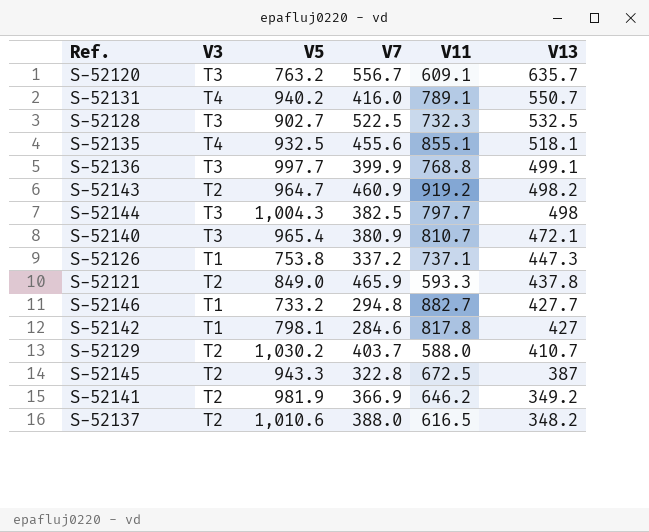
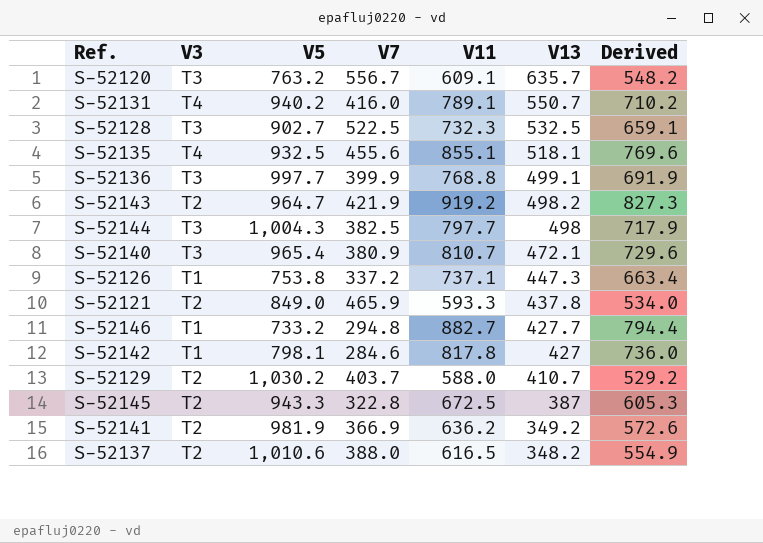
column Derived | formula: none -> [V11] * 0.9
S-52143 | V7: 460.9 -> 421.9
S-52141 | V11: 646.2 -> 636.2

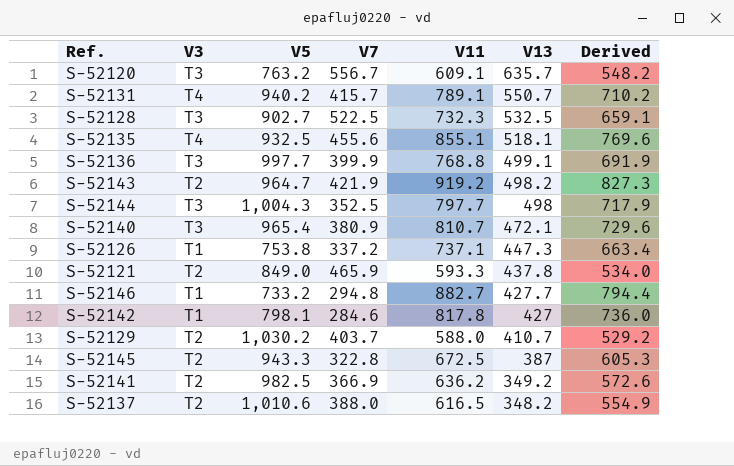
S-52131 | V7: 416.0 -> 415.7
S-52144 | V7: 382.5 -> 352.5
S-52141 | V5: 981.9 -> 982.5

